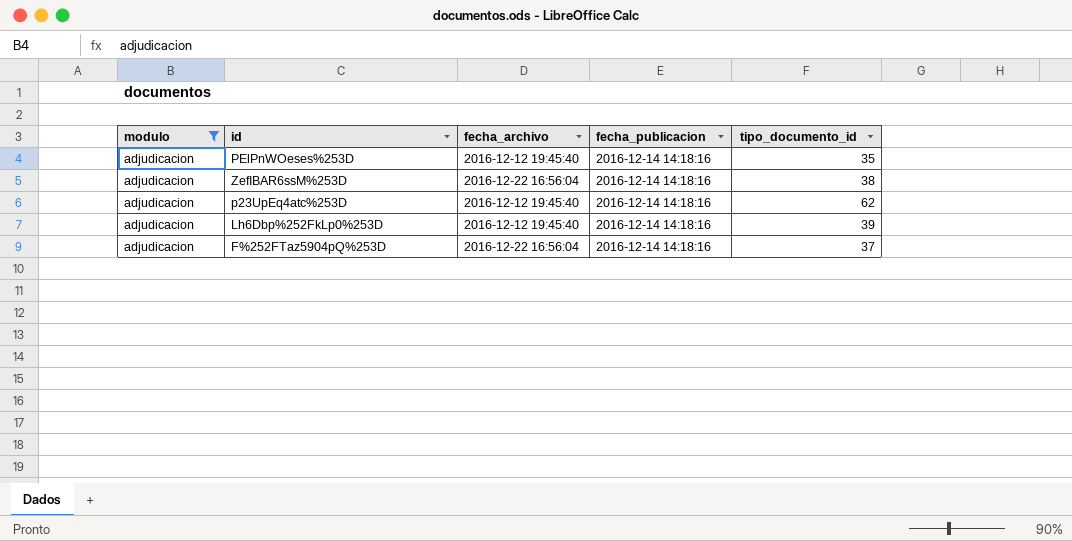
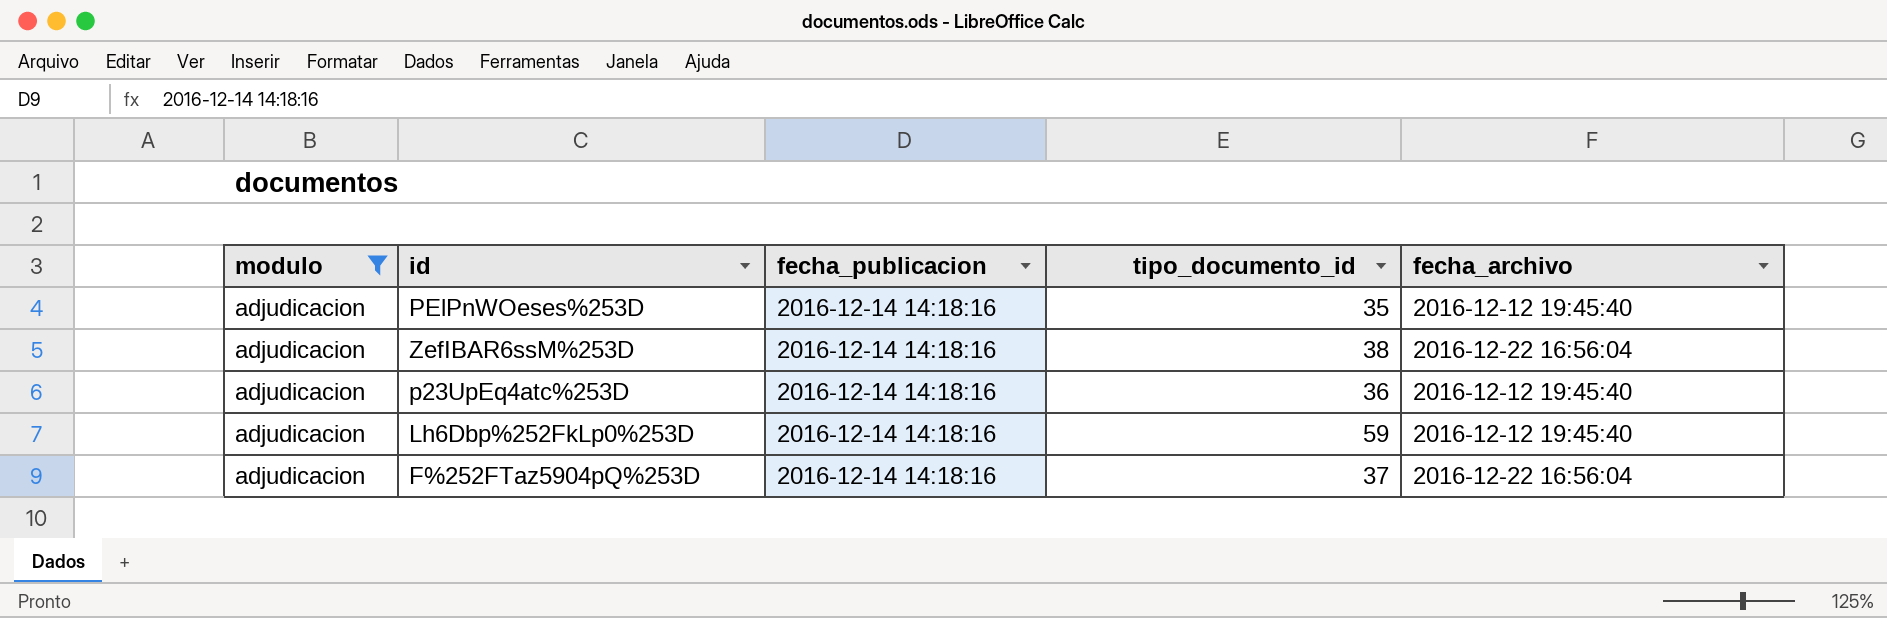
column fecha_archivo | position: 3 -> 5
p23UpEq4atc%253D | tipo_documento_id: 62 -> 36
Lh6Dbp%252FkLp0%253D | tipo_documento_id: 39 -> 59

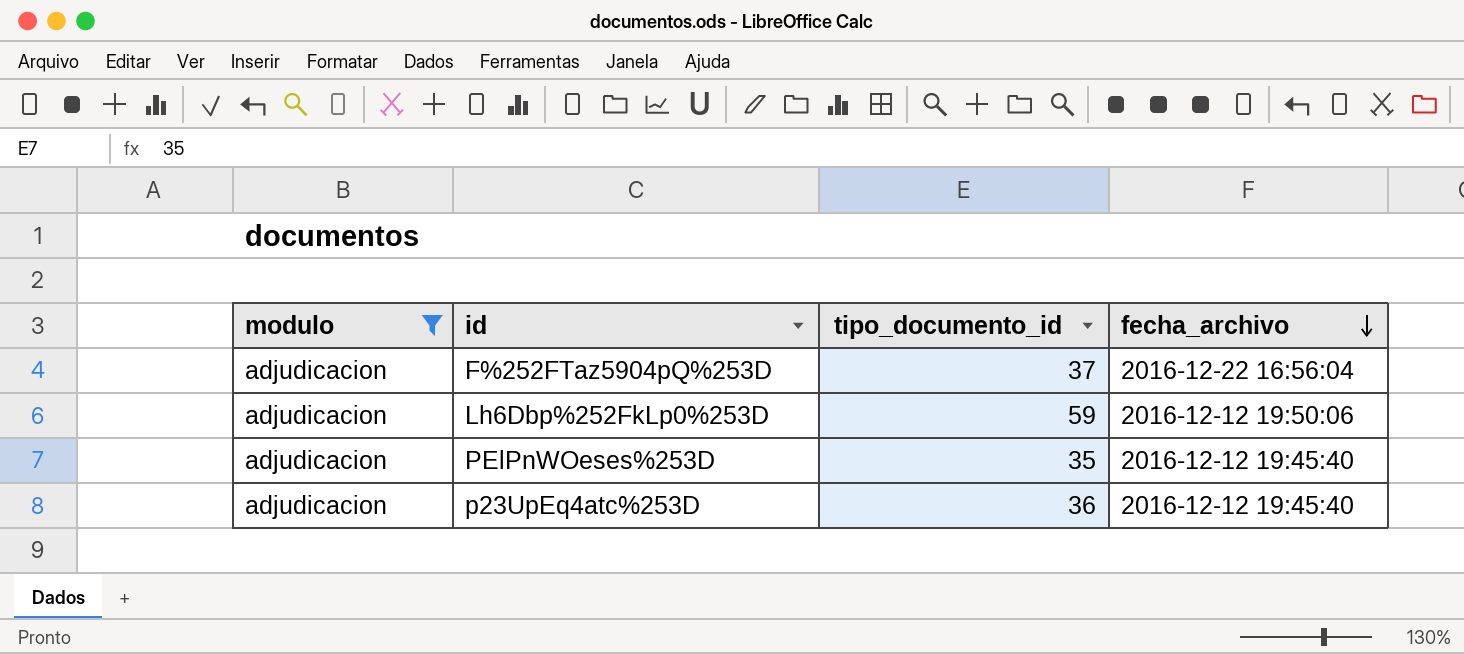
row order: none -> fecha_archivo descending
column fecha_publicacion | position: 3 -> none
row ZefIBAR6ssM%253D: adjudicacion | 2016-12-14 14:18:16 | 38 | 2016-12-22 16:56:04 -> none
Lh6Dbp%252FkLp0%253D | fecha_archivo: 2016-12-12 19:45:40 -> 2016-12-12 19:50:06

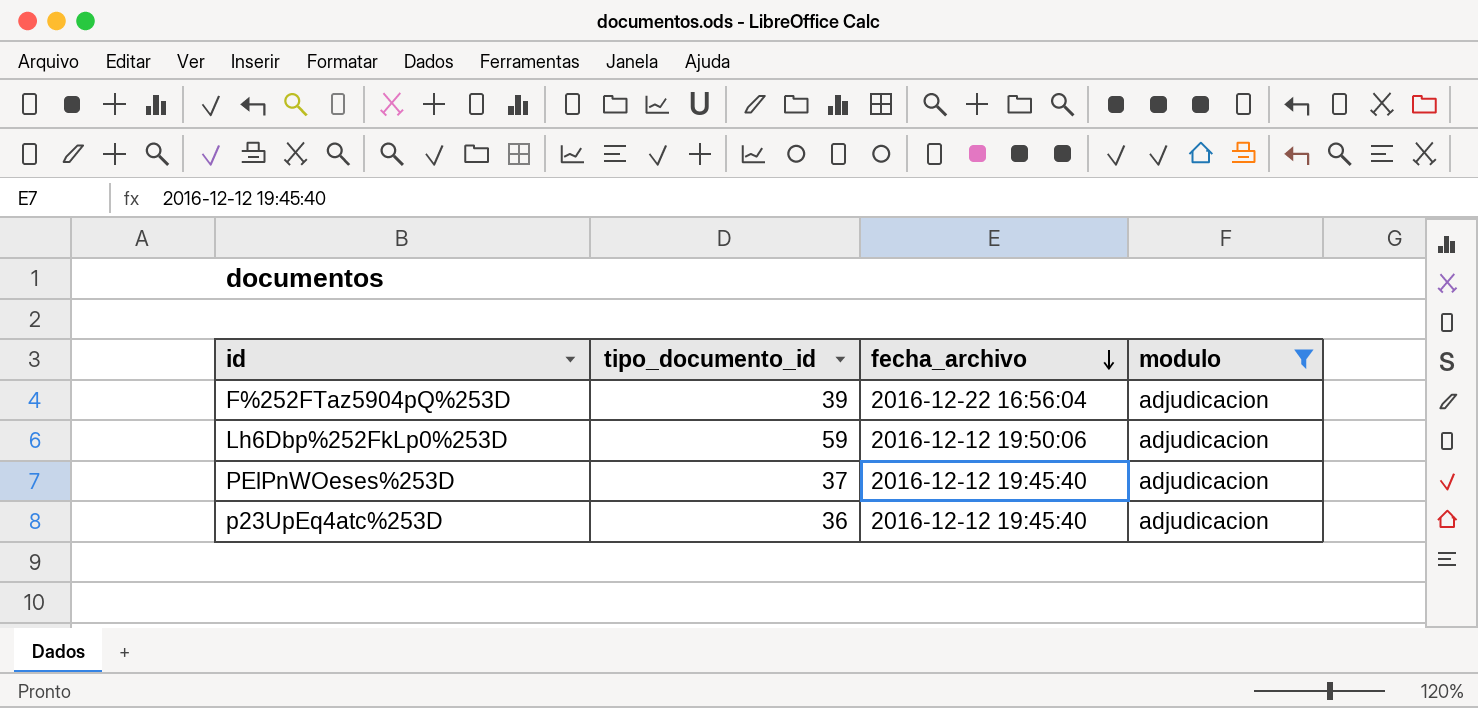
column modulo | position: 1 -> 4
F%252FTaz5904pQ%253D | tipo_documento_id: 37 -> 39
PElPnWOeses%253D | tipo_documento_id: 35 -> 37

